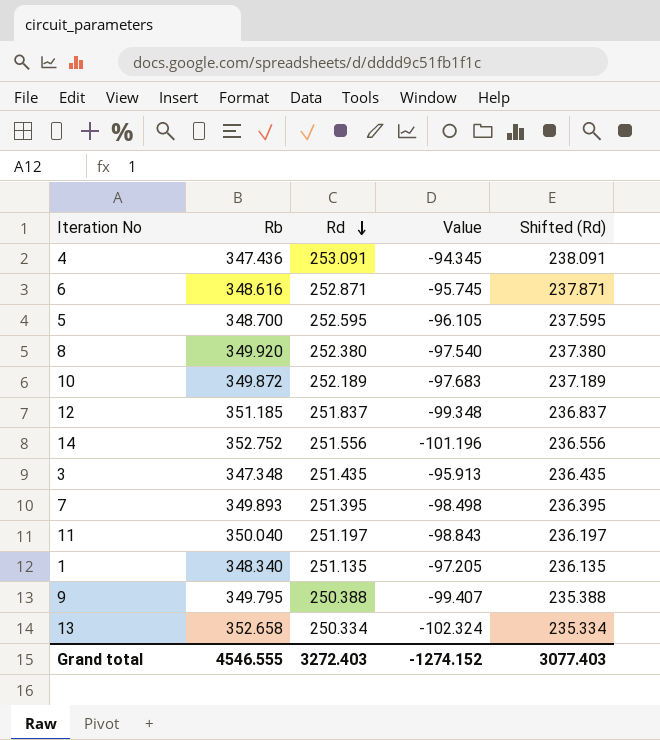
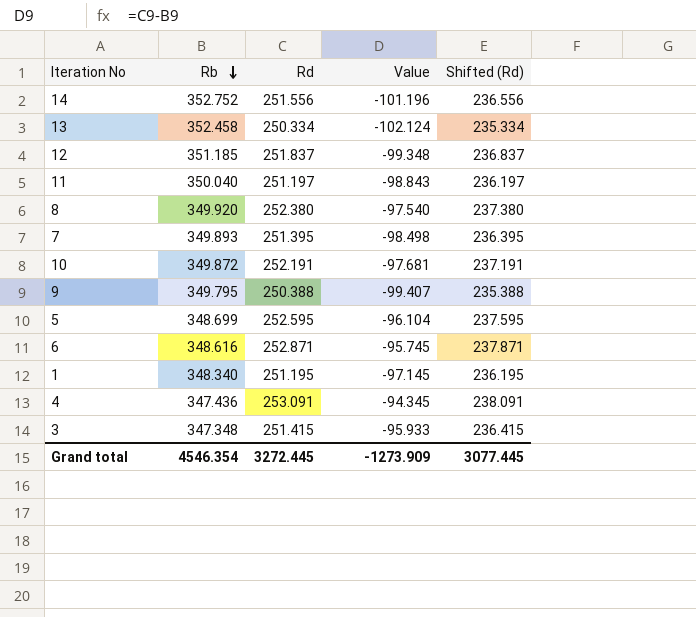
row order: Rd descending -> Rb descending
13 | Rb: 352.658 -> 352.458
13 | Value: -102.324 -> -102.124
10 | Rd: 252.189 -> 252.191
10 | Value: -97.683 -> -97.681
10 | Shifted (Rd): 237.189 -> 237.191
5 | Rb: 348.700 -> 348.699
5 | Value: -96.105 -> -96.104
1 | Rd: 251.135 -> 251.195
1 | Value: -97.205 -> -97.145
1 | Shifted (Rd): 236.135 -> 236.195
3 | Rd: 251.435 -> 251.415
3 | Value: -95.913 -> -95.933
3 | Shifted (Rd): 236.435 -> 236.415
Grand total | Rb: 4546.555 -> 4546.354
Grand total | Rd: 3272.403 -> 3272.445
Grand total | Value: -1274.152 -> -1273.909
Grand total | Shifted (Rd): 3077.403 -> 3077.445

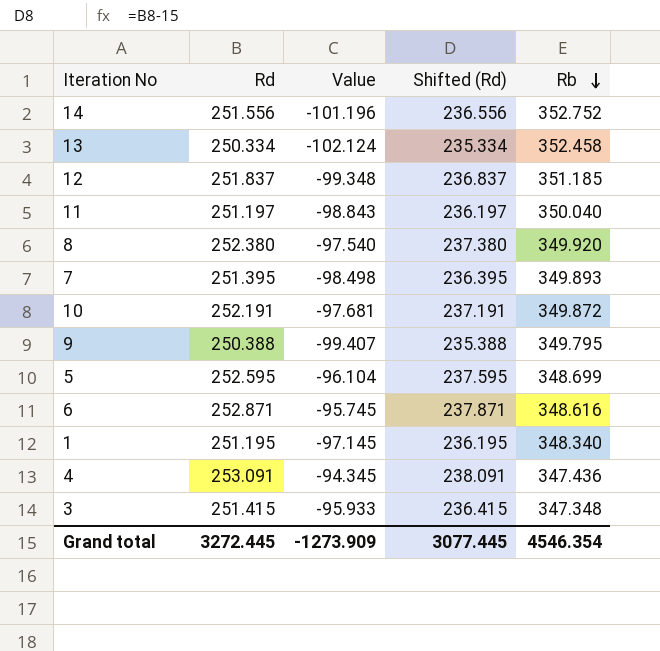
column Rb | position: 2 -> 5

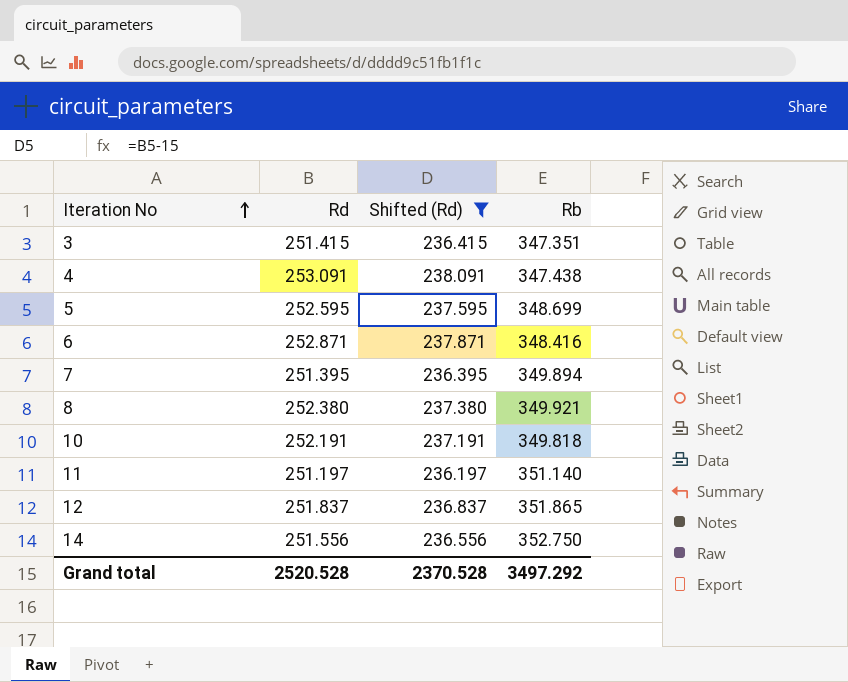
filter: none -> Shifted (Rd) >= 236.197
row order: Rb descending -> Iteration No ascending
column Value | formula: [Rd] - [Rb] -> none
3 | Rb: 347.348 -> 347.351
4 | Rb: 347.436 -> 347.438
6 | Rb: 348.616 -> 348.416
7 | Rb: 349.893 -> 349.894
8 | Rb: 349.920 -> 349.921
10 | Rb: 349.872 -> 349.818
11 | Rb: 350.040 -> 351.140
12 | Rb: 351.185 -> 351.865
14 | Rb: 352.752 -> 352.750
Grand total | Rd: 3272.445 -> 2520.528
Grand total | Shifted (Rd): 3077.445 -> 2370.528
Grand total | Rb: 4546.354 -> 3497.292

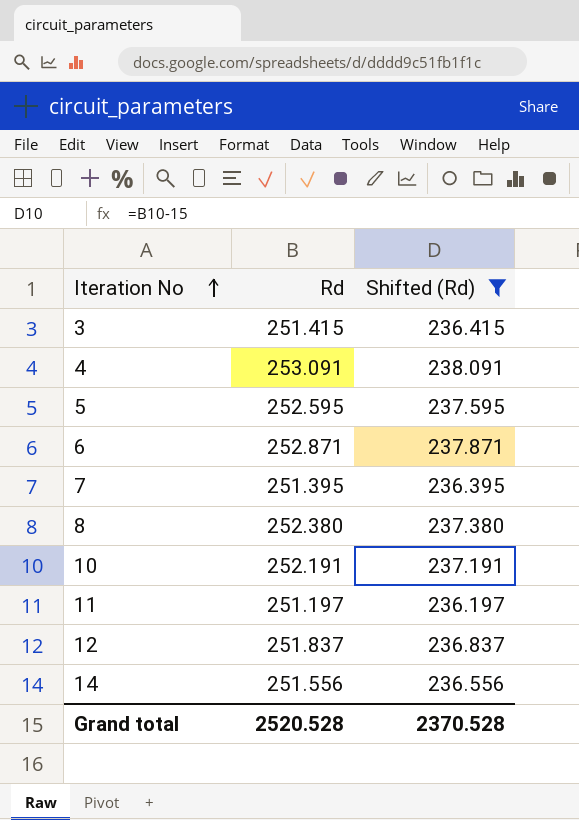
column Rb | position: 4 -> none

